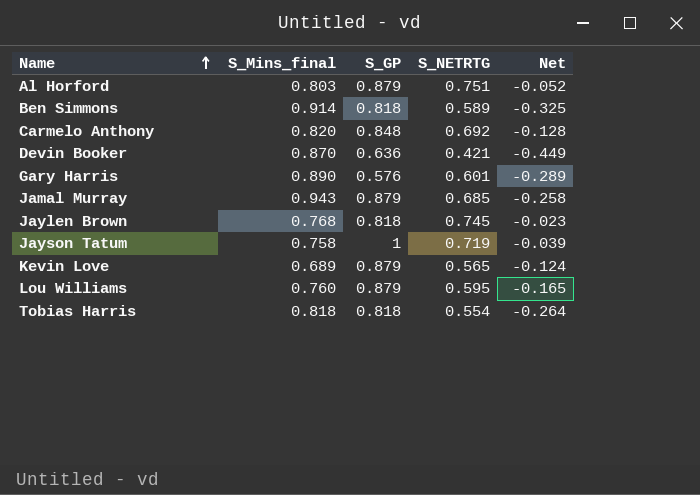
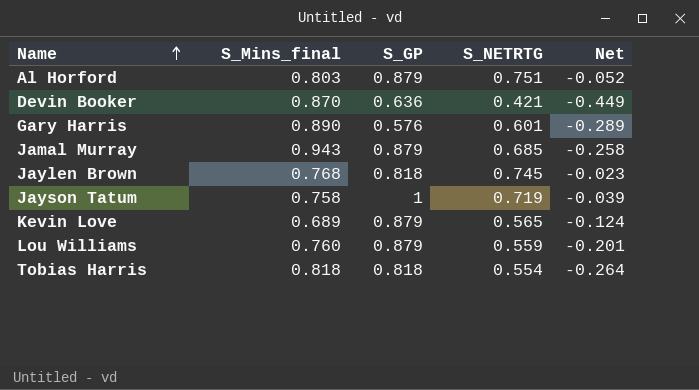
row Ben Simmons: 0.914 | 0.818 | 0.589 | -0.325 -> none
row Carmelo Anthony: 0.820 | 0.848 | 0.692 | -0.128 -> none
Lou Williams | S_NETRTG: 0.595 -> 0.559
Lou Williams | Net: -0.165 -> -0.201

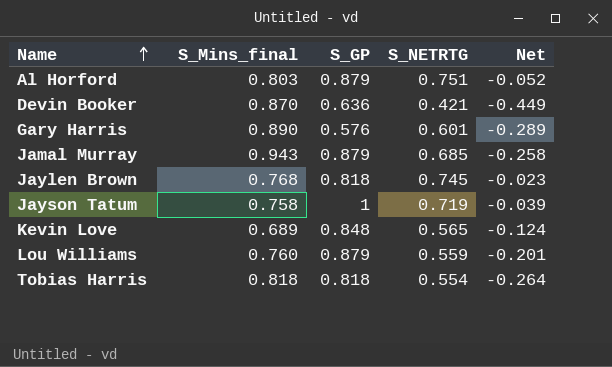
Kevin Love | S_GP: 0.879 -> 0.848

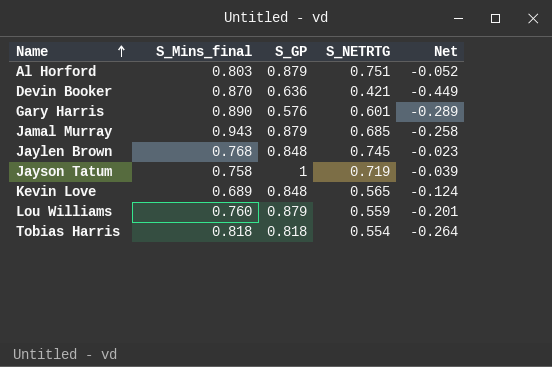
Jaylen Brown | S_GP: 0.818 -> 0.848

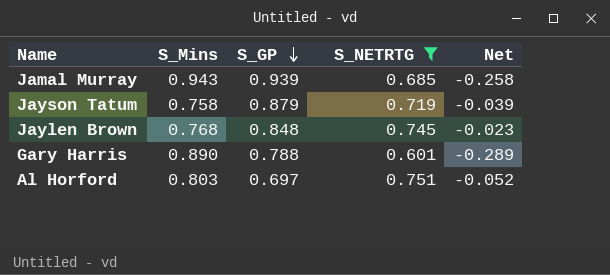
filter: none -> S_NETRTG >= 0.601
row order: Name ascending -> S_GP descending
column name: S_Mins_final -> S_Mins
Jamal Murray | S_GP: 0.879 -> 0.939
Jayson Tatum | S_GP: 1 -> 0.879
Gary Harris | S_GP: 0.576 -> 0.788
Al Horford | S_GP: 0.879 -> 0.697

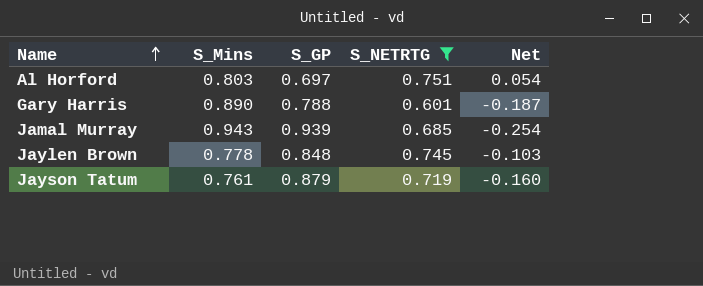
row order: S_GP descending -> Name ascending
column Net | formula: [S_NETRTG] - [S_Mins] -> [S_NETRTG] - [S_GP]
Jaylen Brown | S_Mins: 0.768 -> 0.778
Jayson Tatum | S_Mins: 0.758 -> 0.761

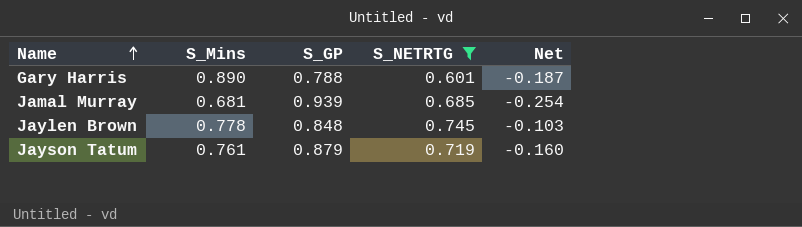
row Al Horford: 0.803 | 0.697 | 0.751 | 0.054 -> none
Jamal Murray | S_Mins: 0.943 -> 0.681

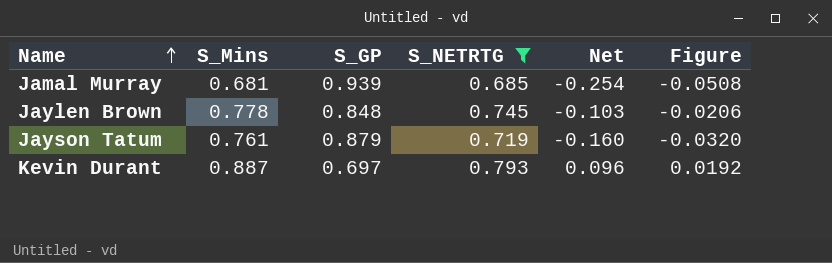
column Figure | formula: none -> [Net] * 0.2
row Gary Harris: 0.890 | 0.788 | 0.601 | -0.187 -> none
row Kevin Durant: none -> 0.887 | 0.697 | 0.793 | 0.096 | 0.0192

